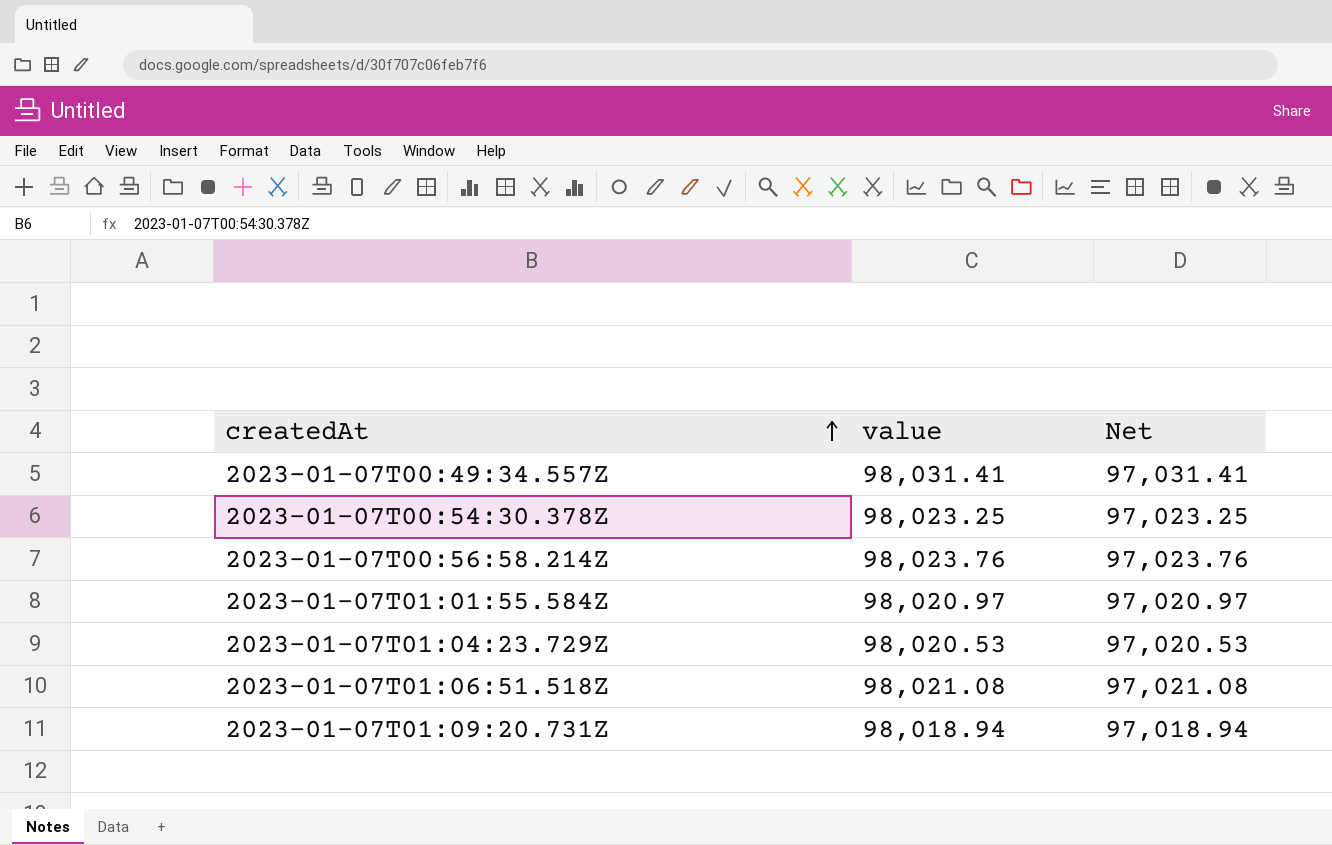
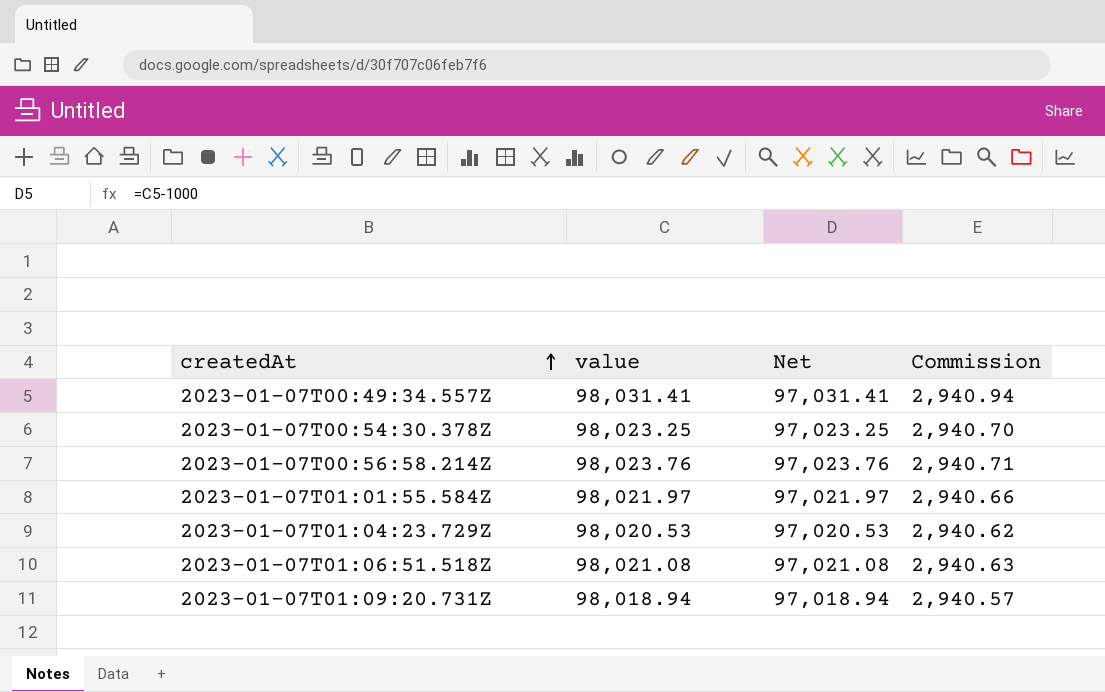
column Commission | formula: none -> [value] * 0.03
2023-01-07T01:01:55.584Z | value: 98,020.97 -> 98,021.97
2023-01-07T01:01:55.584Z | Net: 97,020.97 -> 97,021.97

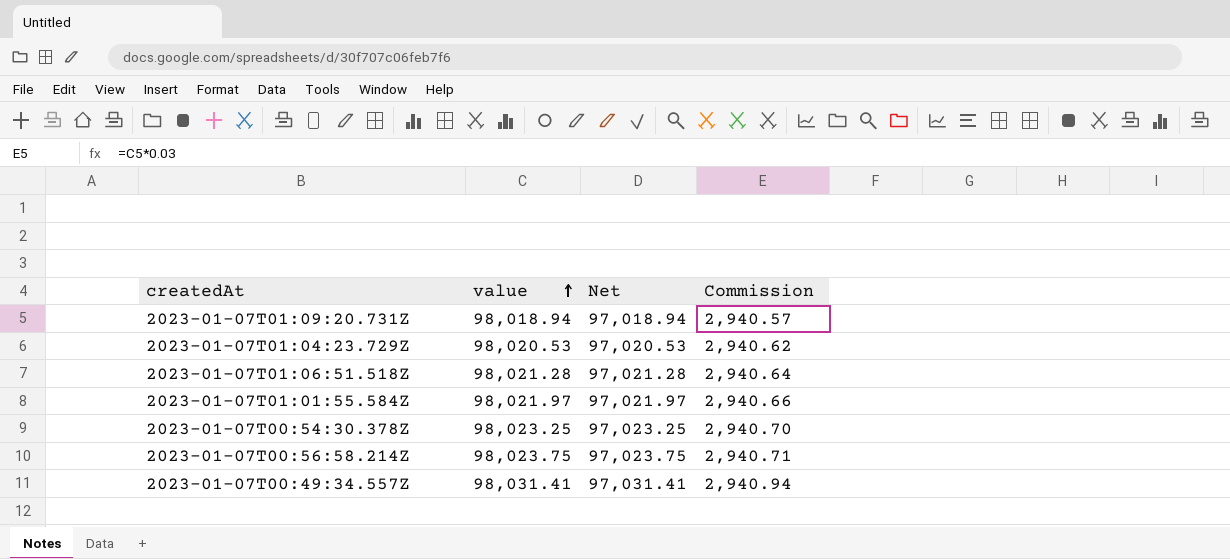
row order: createdAt ascending -> value ascending
2023-01-07T01:06:51.518Z | value: 98,021.08 -> 98,021.28
2023-01-07T01:06:51.518Z | Net: 97,021.08 -> 97,021.28
2023-01-07T01:06:51.518Z | Commission: 2,940.63 -> 2,940.64
2023-01-07T00:56:58.214Z | value: 98,023.76 -> 98,023.75
2023-01-07T00:56:58.214Z | Net: 97,023.76 -> 97,023.75

